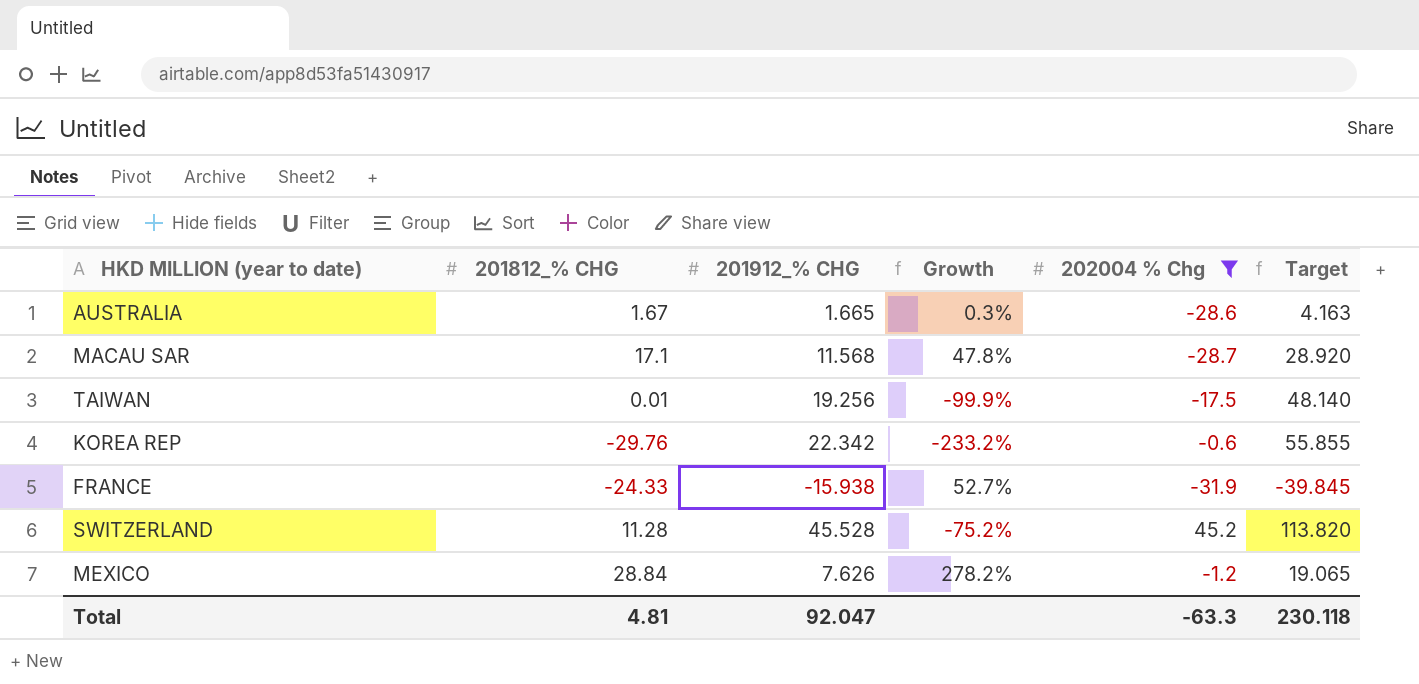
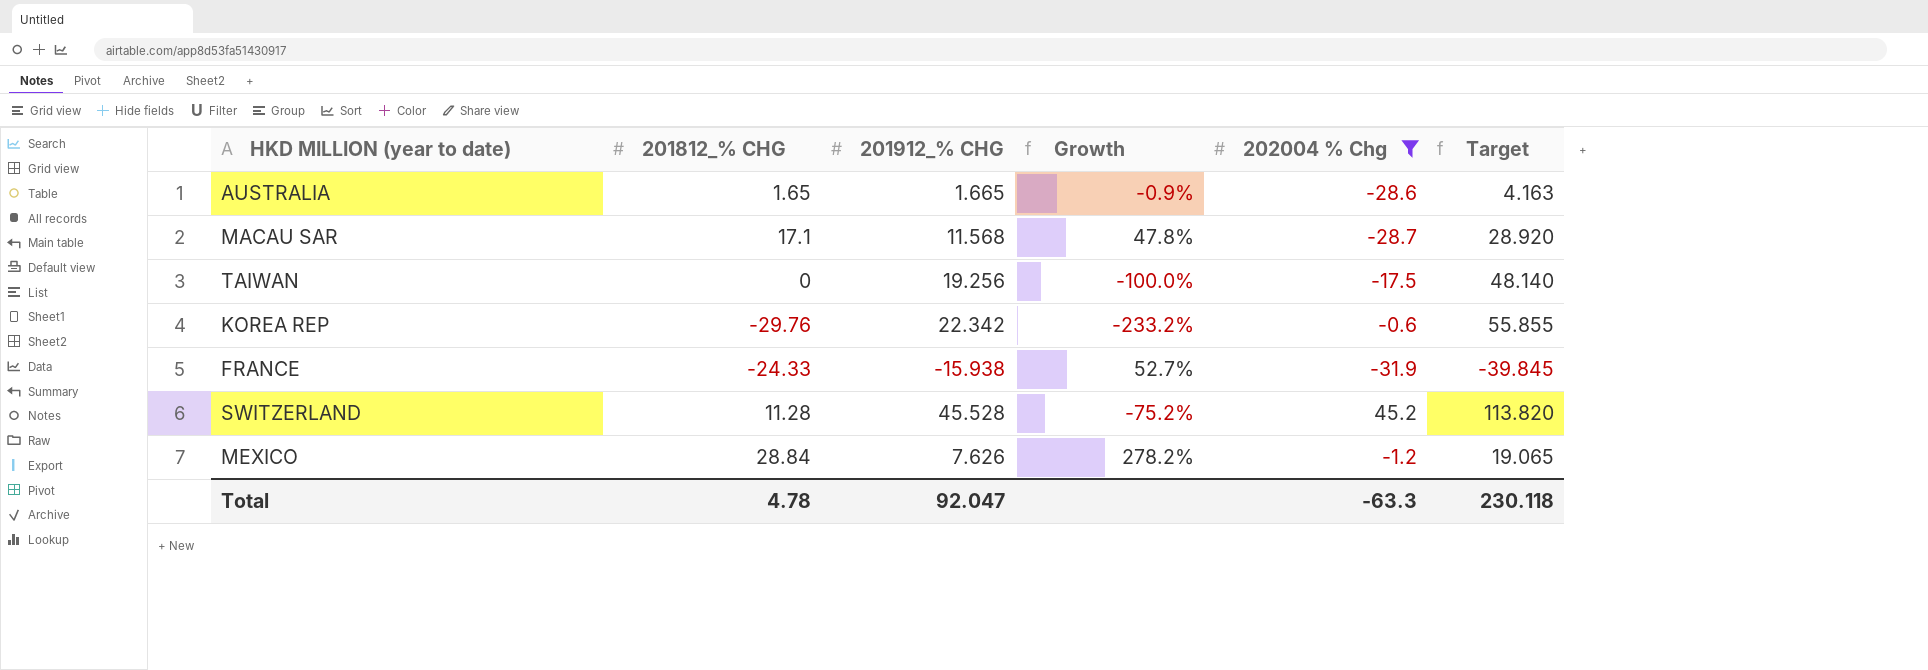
AUSTRALIA | 201812_% CHG: 1.67 -> 1.65
AUSTRALIA | Growth: 0.3% -> -0.9%
TAIWAN | 201812_% CHG: 0.01 -> 0
TAIWAN | Growth: -99.9% -> -100.0%
Total | 201812_% CHG: 4.81 -> 4.78

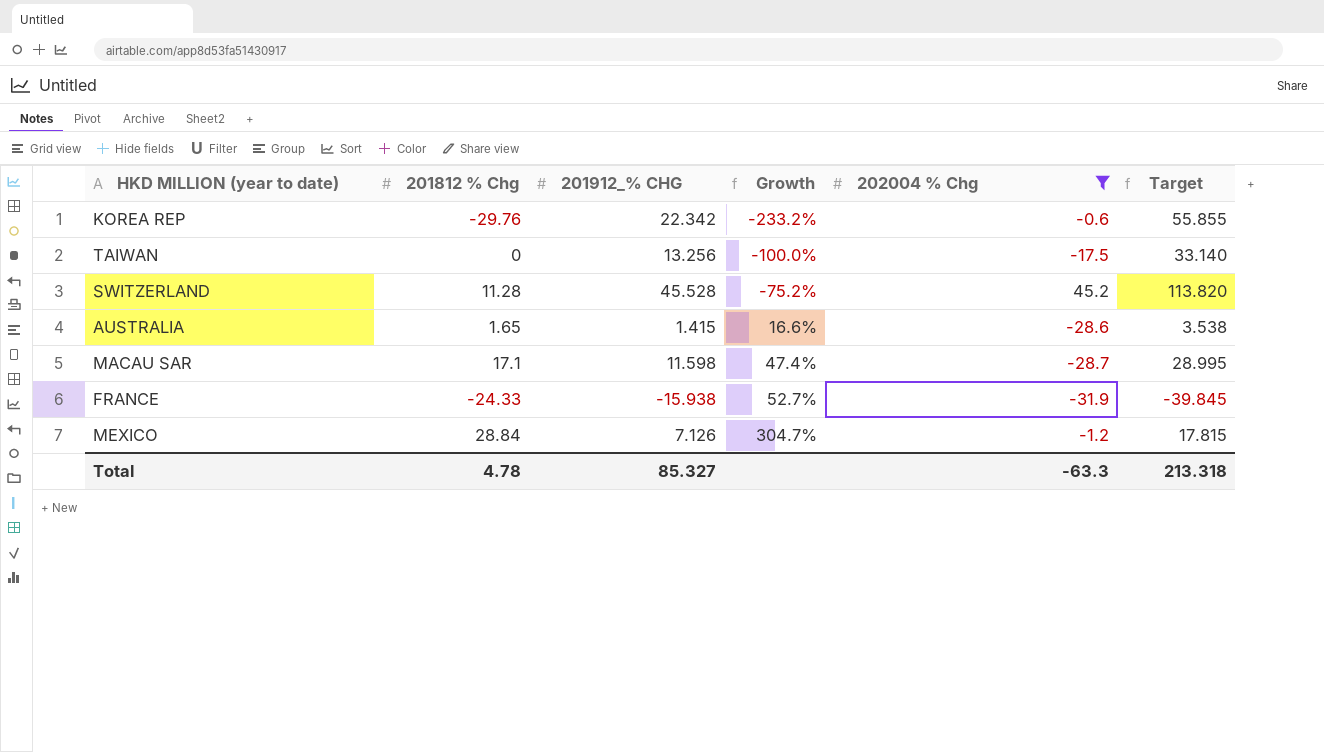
row order: none -> Growth ascending
column name: 201812_% CHG -> 201812 % Chg
TAIWAN | 201912_% CHG: 19.256 -> 13.256
TAIWAN | Target: 48.140 -> 33.140
AUSTRALIA | 201912_% CHG: 1.665 -> 1.415
AUSTRALIA | Growth: -0.9% -> 16.6%
AUSTRALIA | Target: 4.163 -> 3.538
MACAU SAR | 201912_% CHG: 11.568 -> 11.598
MACAU SAR | Growth: 47.8% -> 47.4%
MACAU SAR | Target: 28.920 -> 28.995
MEXICO | 201912_% CHG: 7.626 -> 7.126
MEXICO | Growth: 278.2% -> 304.7%
MEXICO | Target: 19.065 -> 17.815
Total | 201912_% CHG: 92.047 -> 85.327
Total | Target: 230.118 -> 213.318

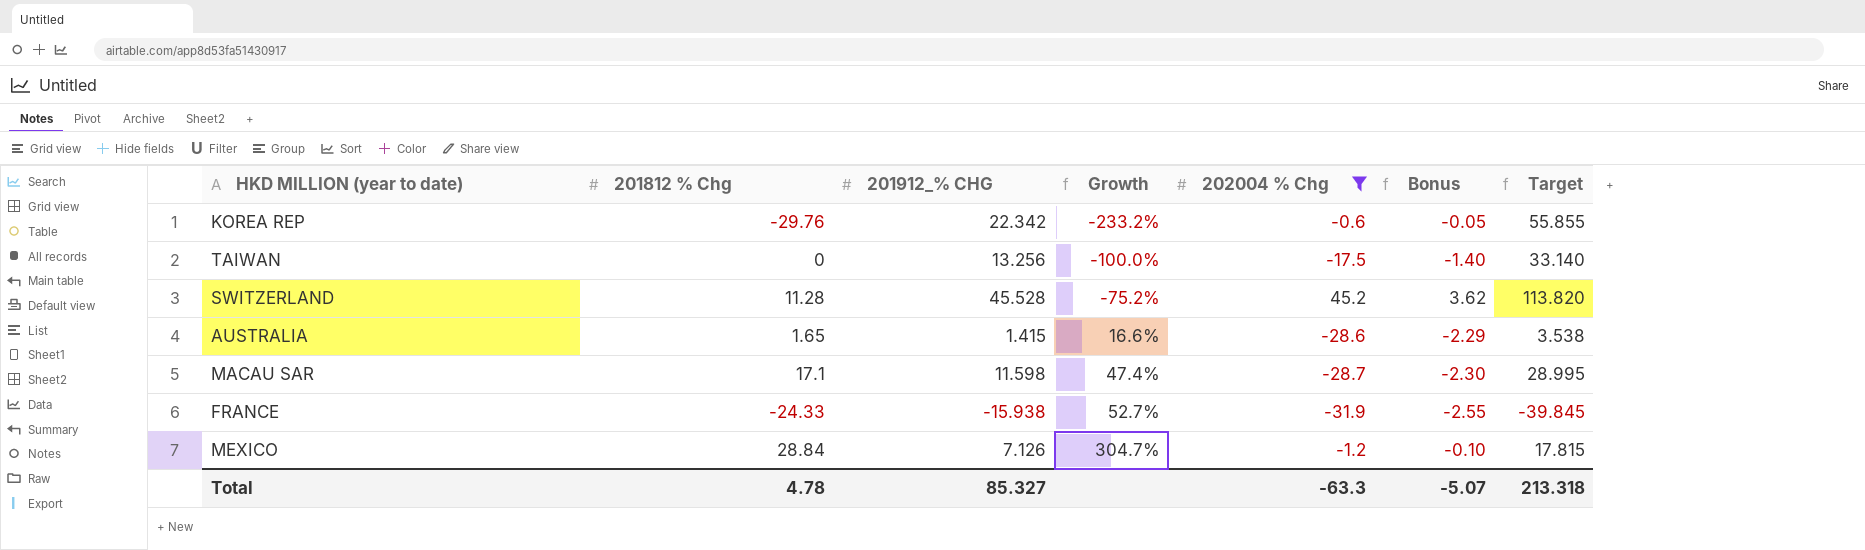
column Bonus | formula: none -> [202004 % Chg] * 0.08

